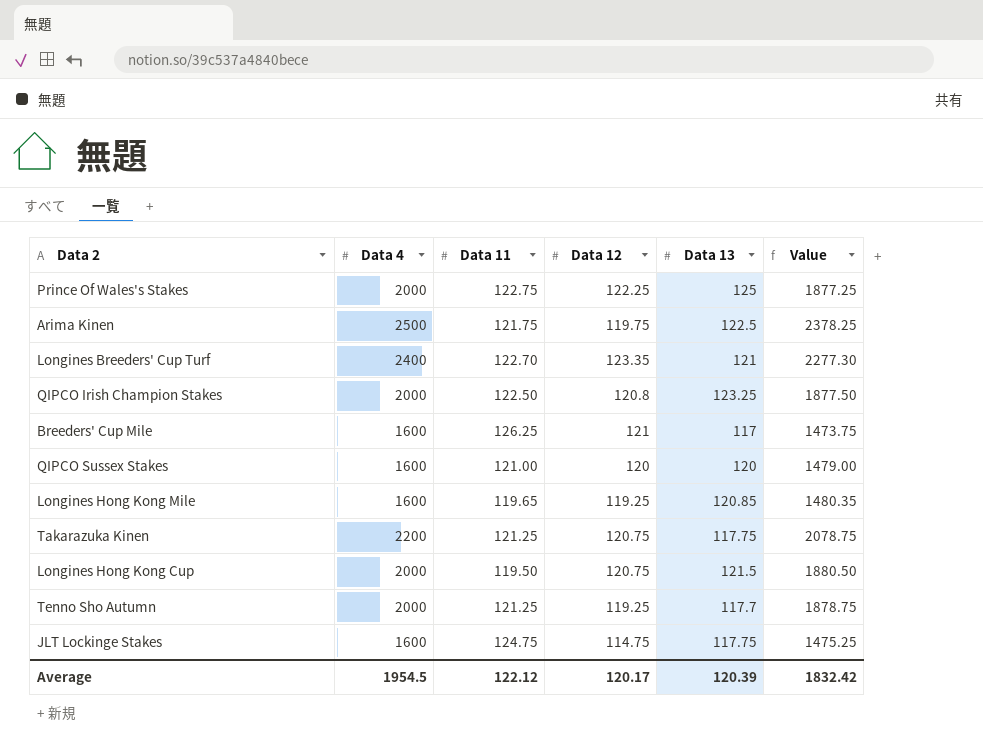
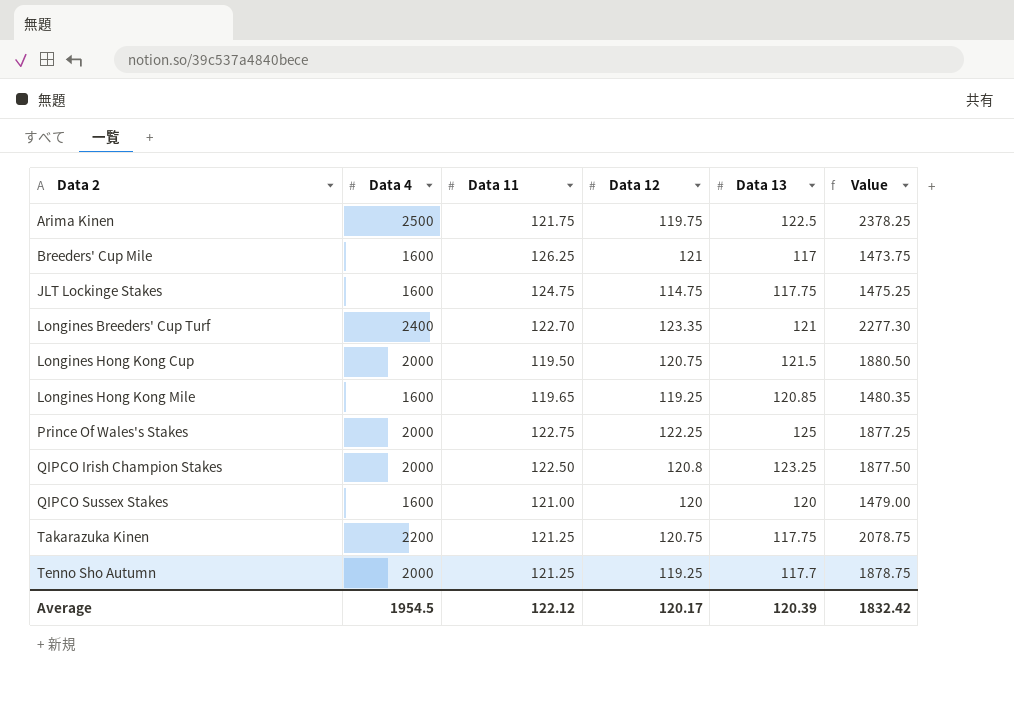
row order: none -> Data 2 ascending

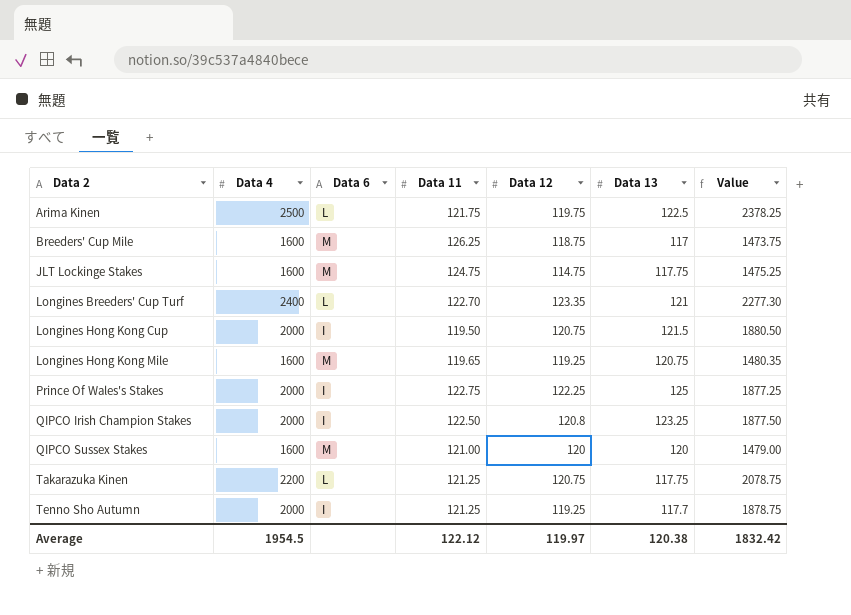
column Data 6 | position: none -> 3
Breeders' Cup Mile | Data 12: 121 -> 118.75
Longines Hong Kong Mile | Data 13: 120.85 -> 120.75
Average | Data 12: 120.17 -> 119.97
Average | Data 13: 120.39 -> 120.38

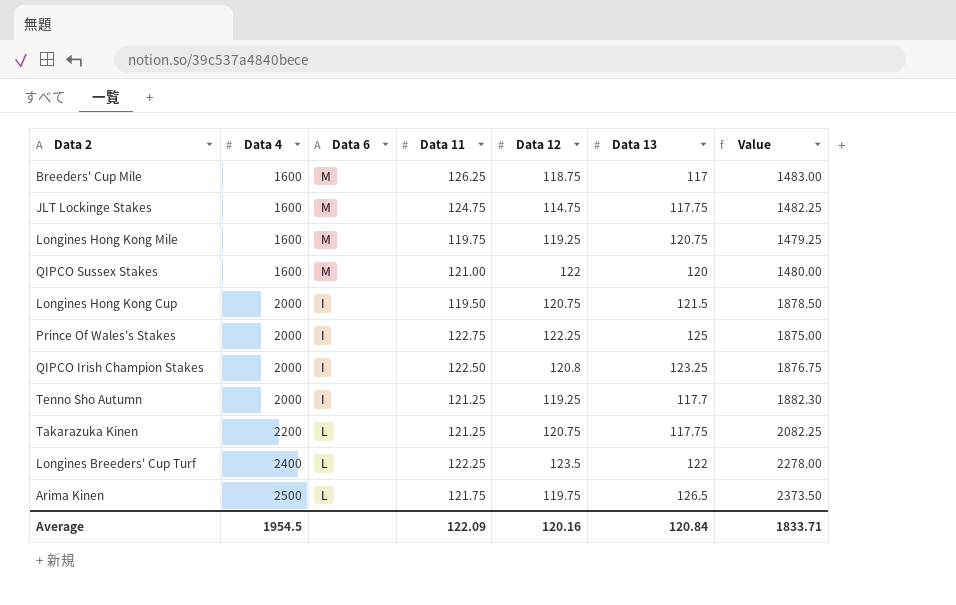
row order: Data 2 ascending -> Data 4 ascending
column Value | formula: [Data 4] - [Data 11] -> [Data 4] - [Data 13]
Longines Hong Kong Mile | Data 11: 119.65 -> 119.75
QIPCO Sussex Stakes | Data 12: 120 -> 122
Longines Breeders' Cup Turf | Data 11: 122.70 -> 122.25
Longines Breeders' Cup Turf | Data 12: 123.35 -> 123.5
Longines Breeders' Cup Turf | Data 13: 121 -> 122
Arima Kinen | Data 13: 122.5 -> 126.5
Average | Data 11: 122.12 -> 122.09
Average | Data 12: 119.97 -> 120.16
Average | Data 13: 120.38 -> 120.84
Average | Value: 1832.42 -> 1833.71

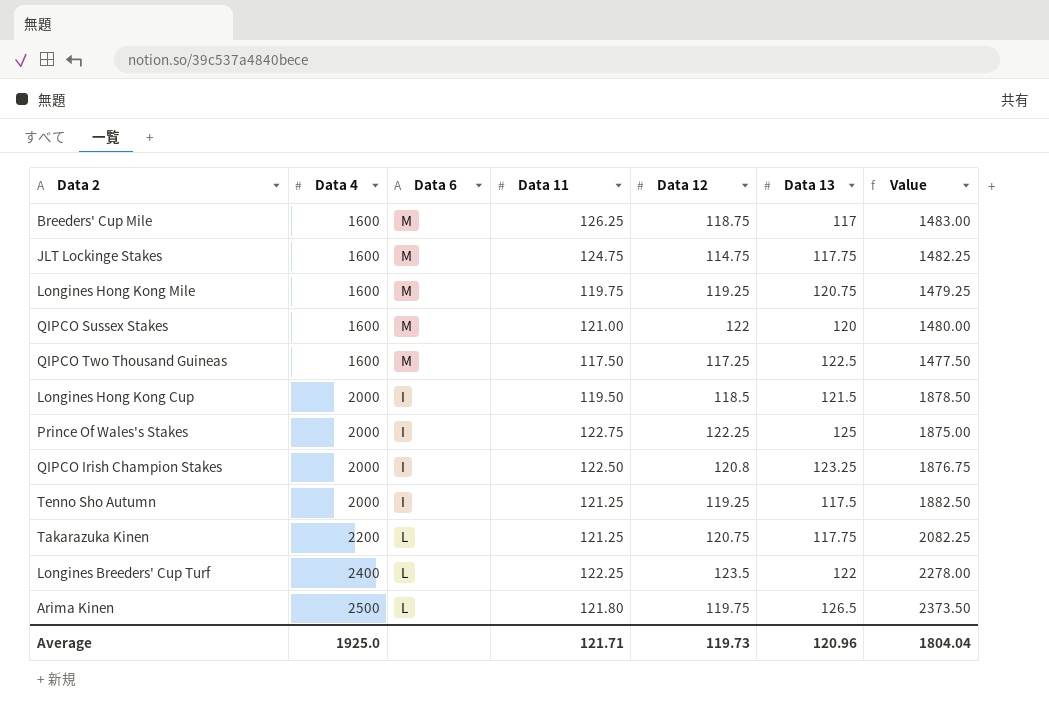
row QIPCO Two Thousand Guineas: none -> 1600 | M | 117.50 | 117.25 | 122.5 | 1477.50
Longines Hong Kong Cup | Data 12: 120.75 -> 118.5
Tenno Sho Autumn | Data 13: 117.7 -> 117.5
Tenno Sho Autumn | Value: 1882.30 -> 1882.50
Arima Kinen | Data 11: 121.75 -> 121.80
Average | Data 4: 1954.5 -> 1925.0
Average | Data 11: 122.09 -> 121.71
Average | Data 12: 120.16 -> 119.73
Average | Data 13: 120.84 -> 120.96
Average | Value: 1833.71 -> 1804.04

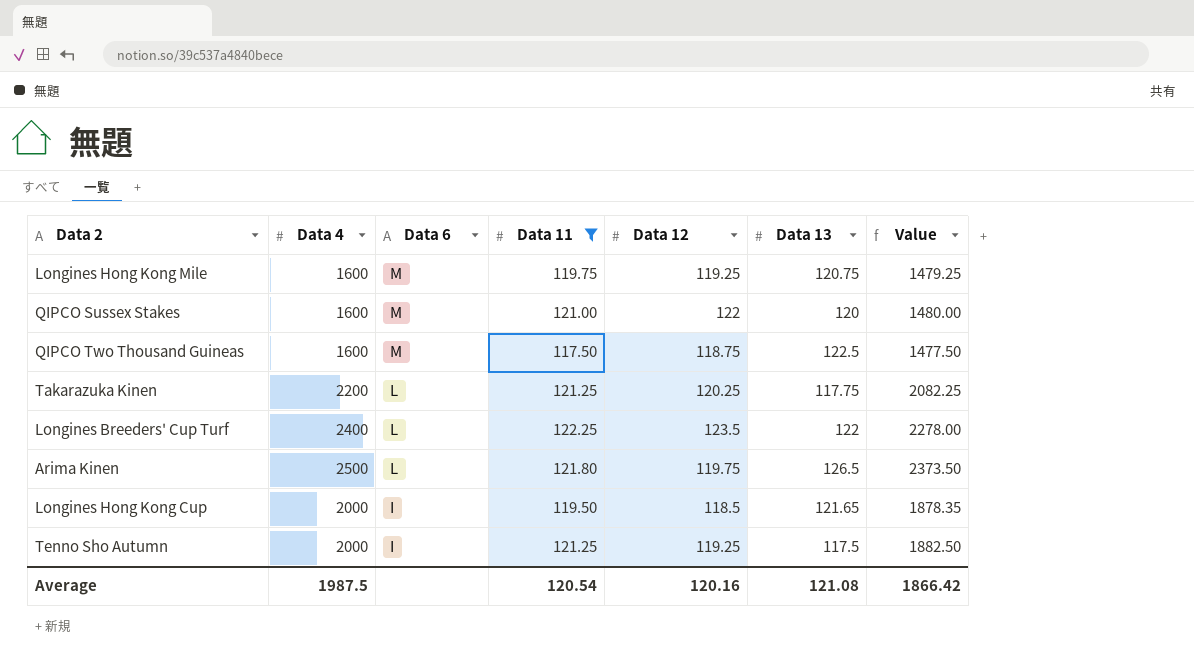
filter: none -> Data 11 <= 122.25
row order: Data 4 ascending -> Data 6 descending
QIPCO Two Thousand Guineas | Data 12: 117.25 -> 118.75
Takarazuka Kinen | Data 12: 120.75 -> 120.25
Longines Hong Kong Cup | Data 13: 121.5 -> 121.65
Longines Hong Kong Cup | Value: 1878.50 -> 1878.35
Average | Data 4: 1925.0 -> 1987.5
Average | Data 11: 121.71 -> 120.54
Average | Data 12: 119.73 -> 120.16
Average | Data 13: 120.96 -> 121.08
Average | Value: 1804.04 -> 1866.42

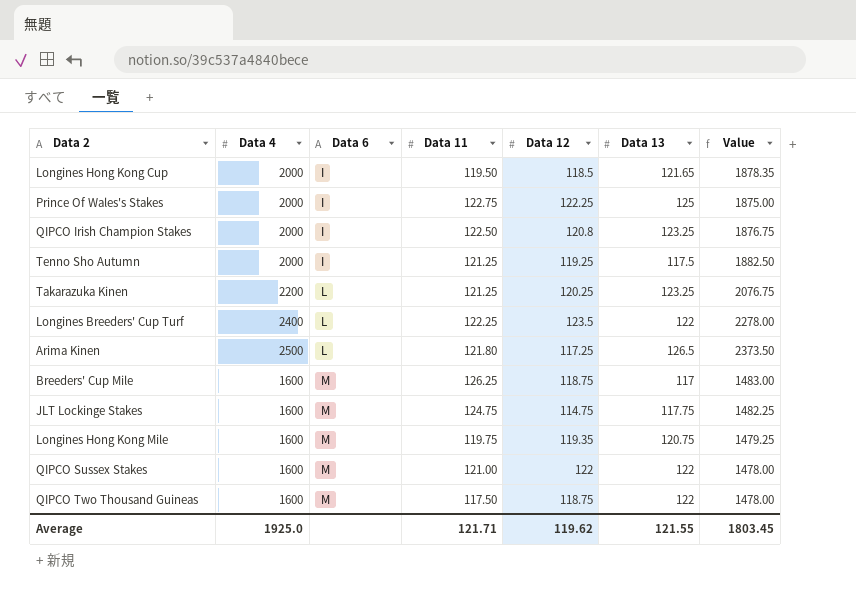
filter: Data 11 <= 122.25 -> none
row order: Data 6 descending -> Data 6 ascending
Takarazuka Kinen | Data 13: 117.75 -> 123.25
Takarazuka Kinen | Value: 2082.25 -> 2076.75
Arima Kinen | Data 12: 119.75 -> 117.25
Longines Hong Kong Mile | Data 12: 119.25 -> 119.35
QIPCO Sussex Stakes | Data 13: 120 -> 122
QIPCO Sussex Stakes | Value: 1480.00 -> 1478.00
QIPCO Two Thousand Guineas | Data 13: 122.5 -> 122
QIPCO Two Thousand Guineas | Value: 1477.50 -> 1478.00
Average | Data 4: 1987.5 -> 1925.0
Average | Data 11: 120.54 -> 121.71
Average | Data 12: 120.16 -> 119.62
Average | Data 13: 121.08 -> 121.55
Average | Value: 1866.42 -> 1803.45

